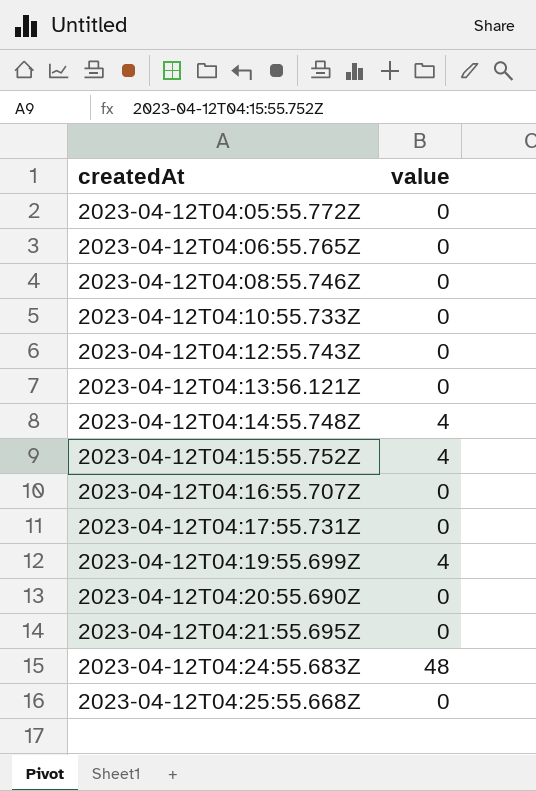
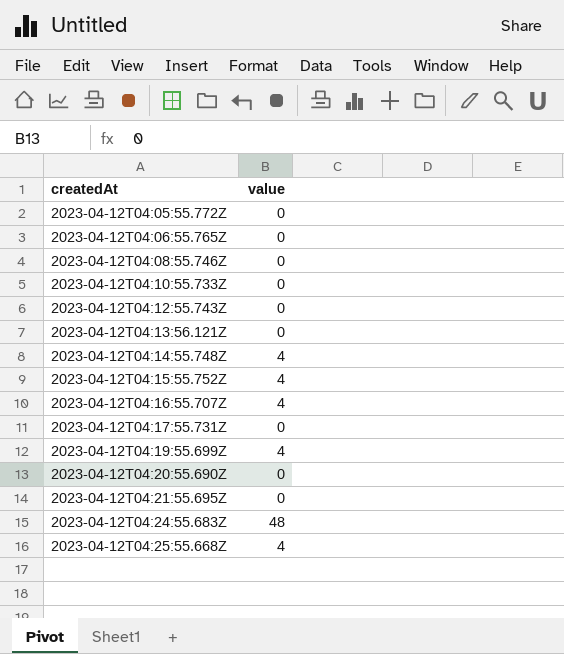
2023-04-12T04:16:55.707Z | value: 0 -> 4
2023-04-12T04:25:55.668Z | value: 0 -> 4

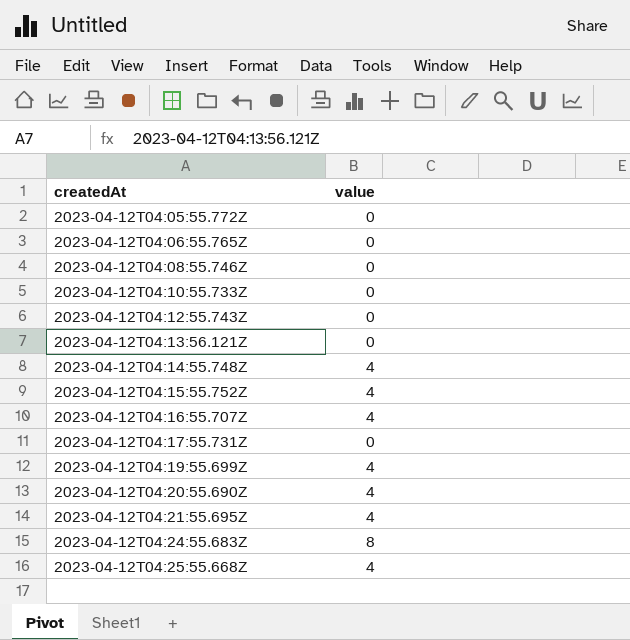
2023-04-12T04:20:55.690Z | value: 0 -> 4
2023-04-12T04:21:55.695Z | value: 0 -> 4
2023-04-12T04:24:55.683Z | value: 48 -> 8

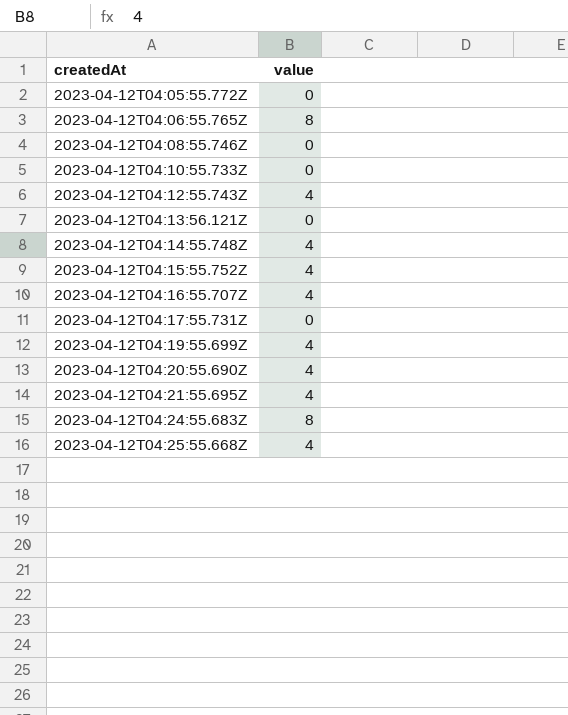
2023-04-12T04:06:55.765Z | value: 0 -> 8
2023-04-12T04:12:55.743Z | value: 0 -> 4

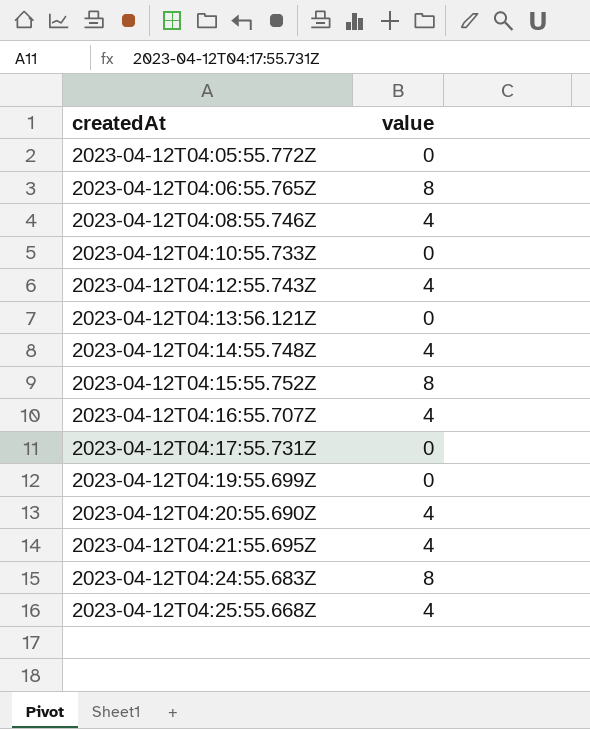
2023-04-12T04:08:55.746Z | value: 0 -> 4
2023-04-12T04:15:55.752Z | value: 4 -> 8
2023-04-12T04:19:55.699Z | value: 4 -> 0

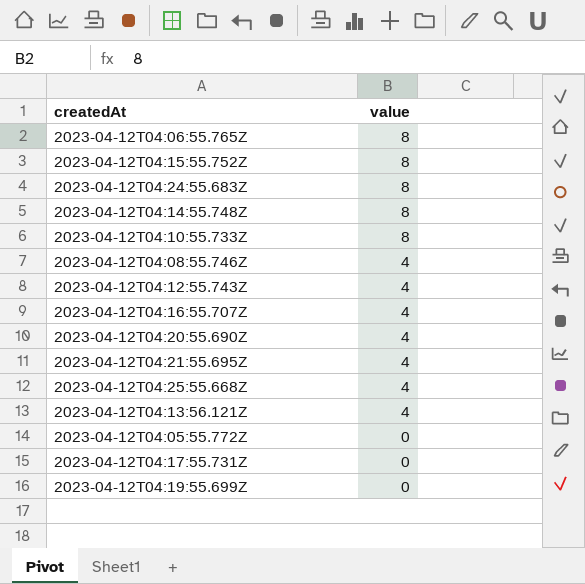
row order: createdAt ascending -> value descending
2023-04-12T04:14:55.748Z | value: 4 -> 8
2023-04-12T04:10:55.733Z | value: 0 -> 8
2023-04-12T04:13:56.121Z | value: 0 -> 4

